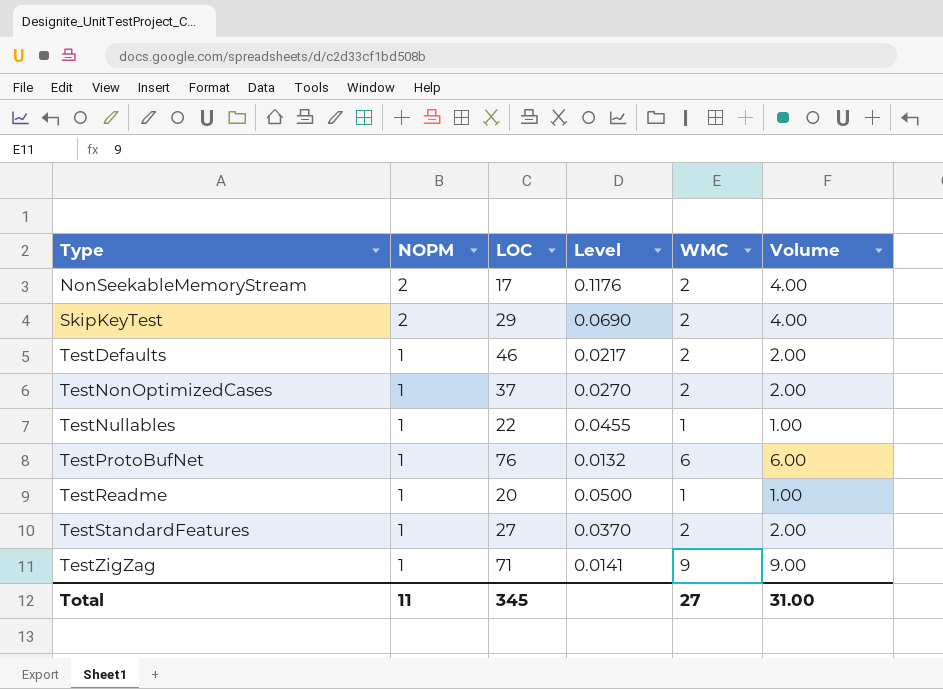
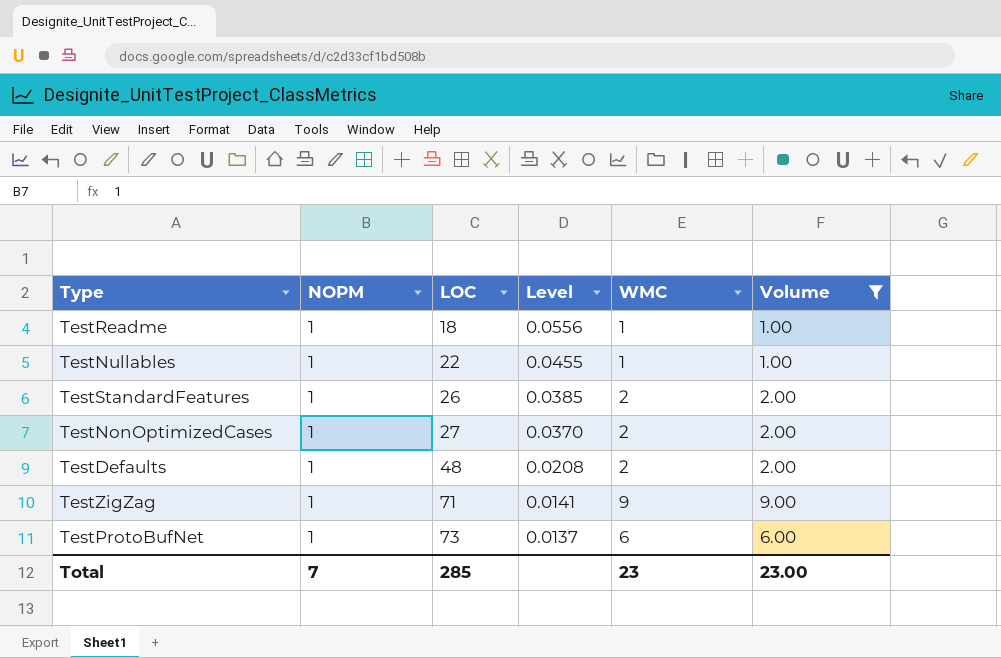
filter: none -> Volume != 4.00
row order: Type ascending -> LOC ascending
TestReadme | LOC: 20 -> 18
TestReadme | Level: 0.0500 -> 0.0556
TestStandardFeatures | LOC: 27 -> 26
TestStandardFeatures | Level: 0.0370 -> 0.0385
TestNonOptimizedCases | LOC: 37 -> 27
TestNonOptimizedCases | Level: 0.0270 -> 0.0370
TestDefaults | LOC: 46 -> 48
TestDefaults | Level: 0.0217 -> 0.0208
TestProtoBufNet | LOC: 76 -> 73
TestProtoBufNet | Level: 0.0132 -> 0.0137
Total | NOPM: 11 -> 7
Total | LOC: 345 -> 285
Total | WMC: 27 -> 23
Total | Volume: 31.00 -> 23.00

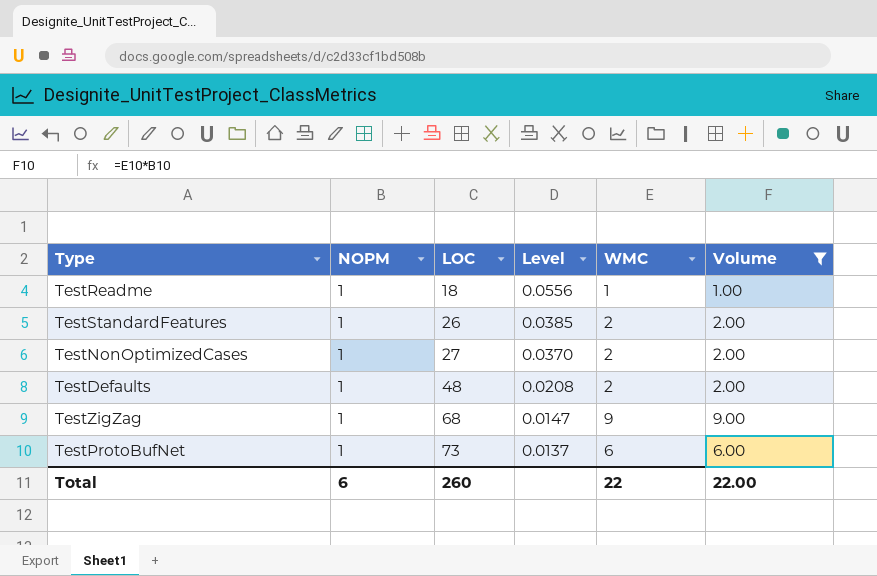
row TestNullables: 1 | 22 | 0.0455 | 1 | 1.00 -> none
TestZigZag | LOC: 71 -> 68
TestZigZag | Level: 0.0141 -> 0.0147
Total | NOPM: 7 -> 6
Total | LOC: 285 -> 260
Total | WMC: 23 -> 22
Total | Volume: 23.00 -> 22.00

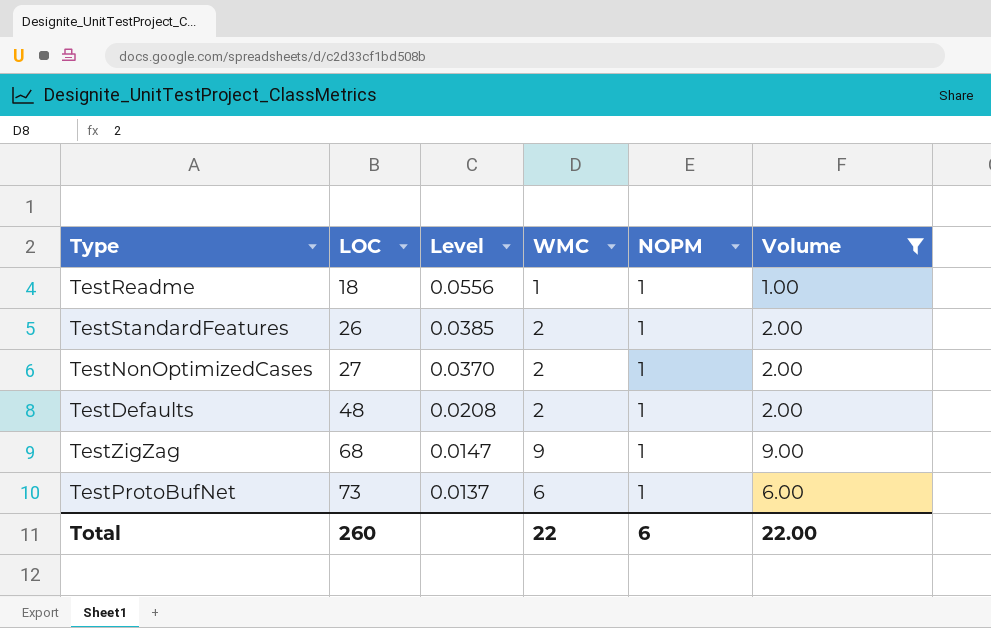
column NOPM | position: 2 -> 5

